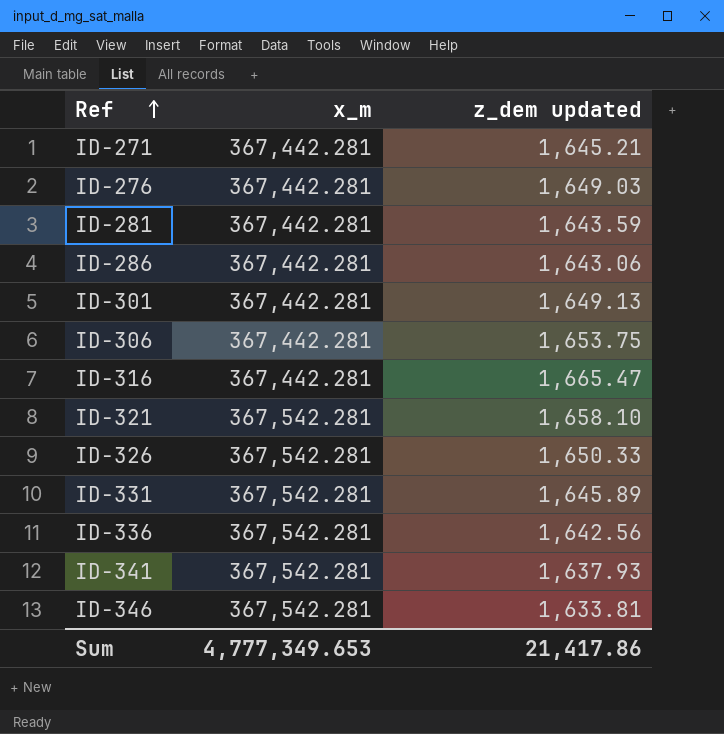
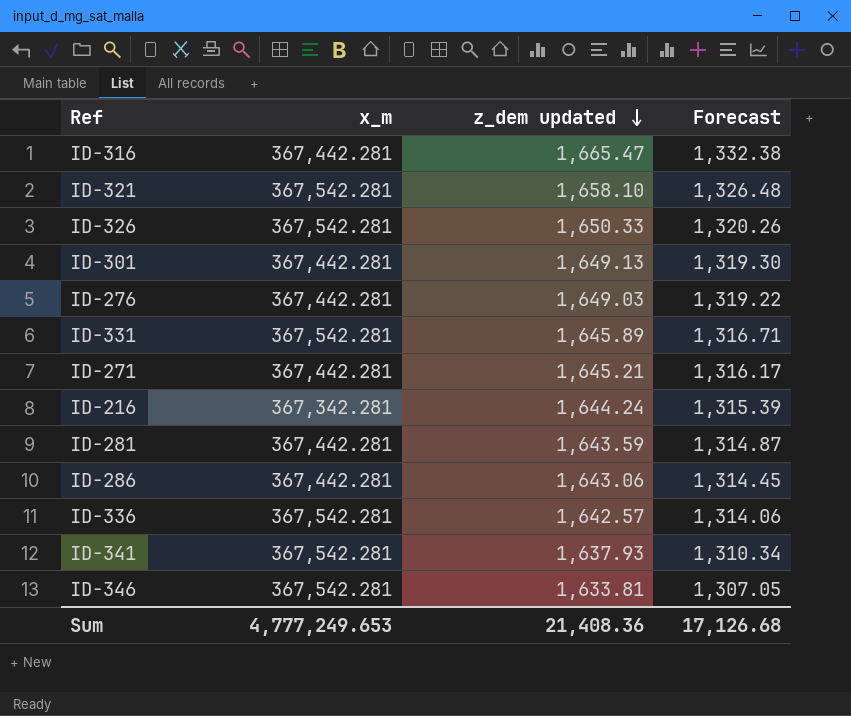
row order: Ref ascending -> z_dem updated descending
column Forecast | formula: none -> [z_dem updated] * 0.8
row ID-306: 367,442.281 | 1,653.75 -> none
row ID-216: none -> 367,342.281 | 1,644.24 | 1,315.39
ID-336 | z_dem updated: 1,642.56 -> 1,642.57
Sum | x_m: 4,777,349.653 -> 4,777,249.653
Sum | z_dem updated: 21,417.86 -> 21,408.36

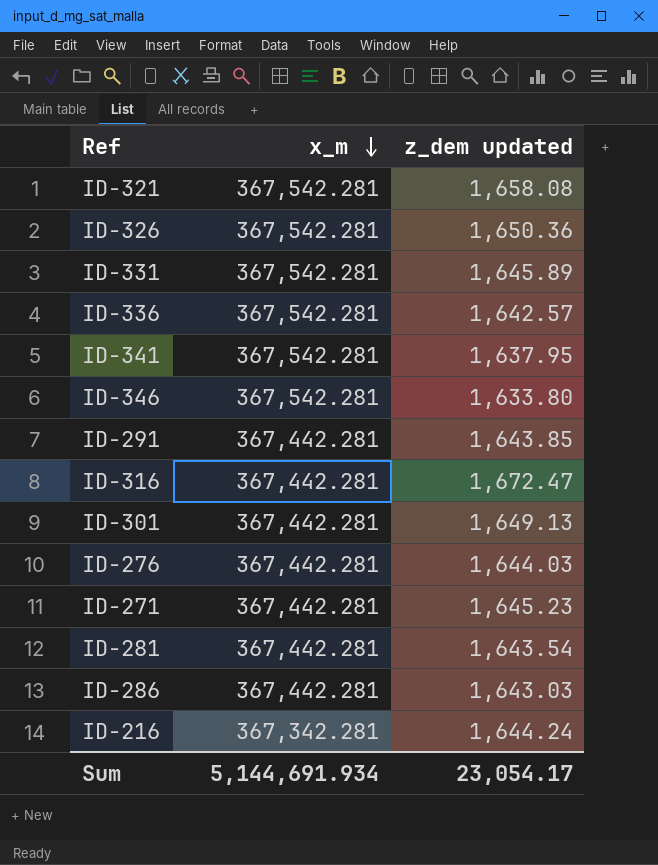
row order: z_dem updated descending -> x_m descending
column Forecast | formula: [z_dem updated] * 0.8 -> none
ID-321 | z_dem updated: 1,658.10 -> 1,658.08
ID-326 | z_dem updated: 1,650.33 -> 1,650.36
ID-341 | z_dem updated: 1,637.93 -> 1,637.95
ID-346 | z_dem updated: 1,633.81 -> 1,633.80
row ID-291: none -> 367,442.281 | 1,643.85
ID-316 | z_dem updated: 1,665.47 -> 1,672.47
ID-276 | z_dem updated: 1,649.03 -> 1,644.03
ID-271 | z_dem updated: 1,645.21 -> 1,645.23
ID-281 | z_dem updated: 1,643.59 -> 1,643.54
ID-286 | z_dem updated: 1,643.06 -> 1,643.03
Sum | x_m: 4,777,249.653 -> 5,144,691.934
Sum | z_dem updated: 21,408.36 -> 23,054.17

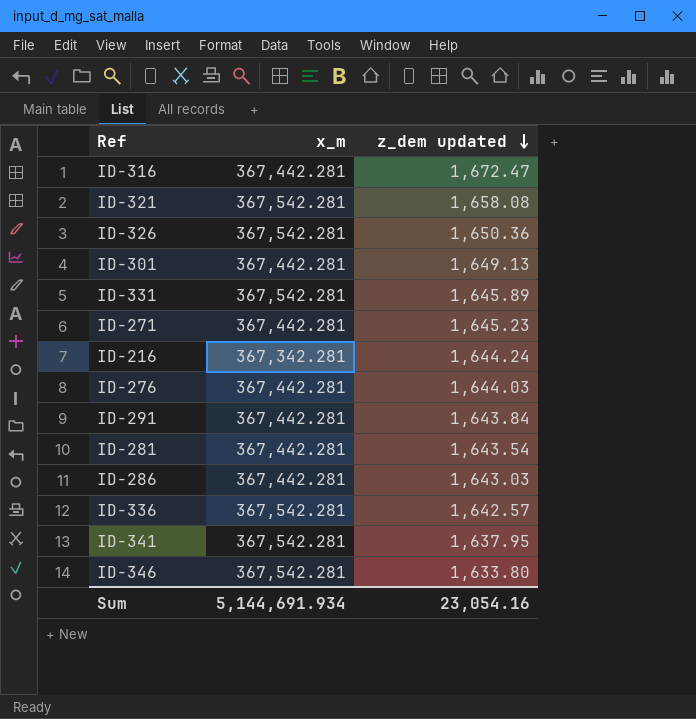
row order: x_m descending -> z_dem updated descending
ID-291 | z_dem updated: 1,643.85 -> 1,643.84
Sum | z_dem updated: 23,054.17 -> 23,054.16

